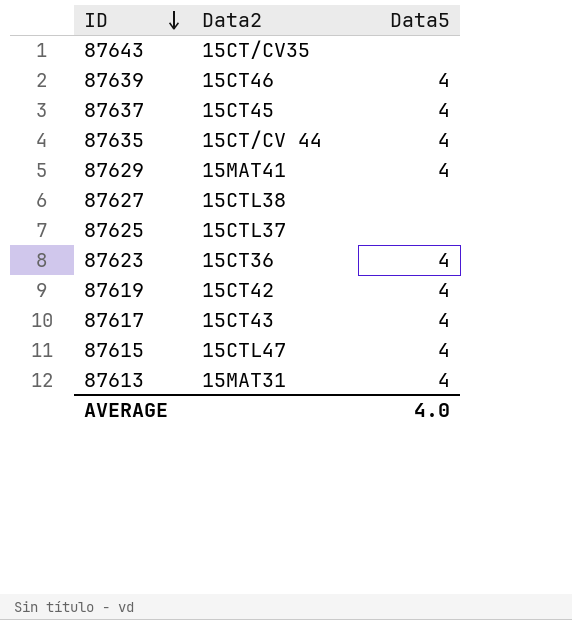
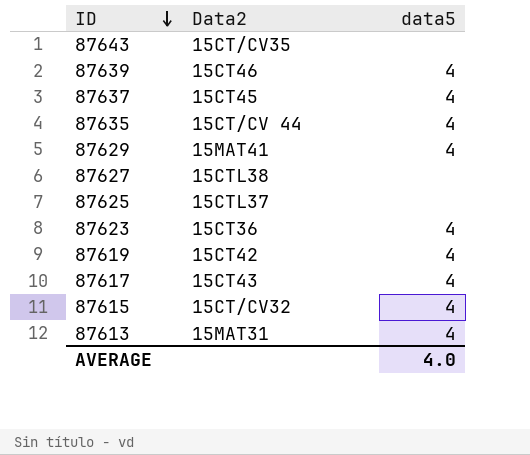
column name: Data5 -> data5
87615 | Data2: 15CTL47 -> 15CT/CV32

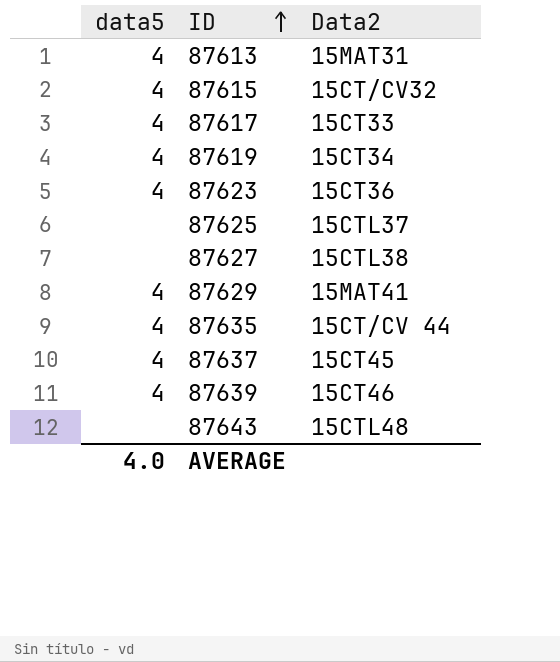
row order: ID descending -> ID ascending
column data5 | position: 3 -> 1
87617 | Data2: 15CT43 -> 15CT33
87619 | Data2: 15CT42 -> 15CT34
87643 | Data2: 15CT/CV35 -> 15CTL48

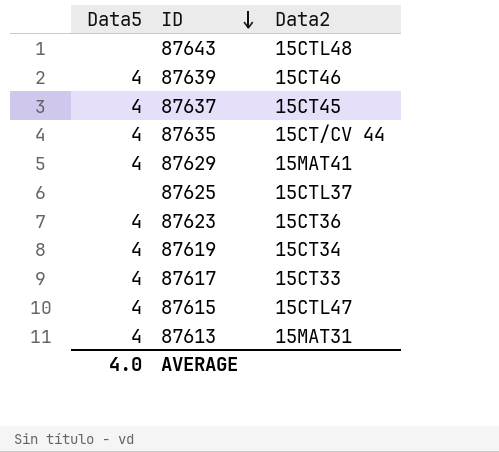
row order: ID ascending -> ID descending
column name: data5 -> Data5
row 87627: none | 15CTL38 -> none
87615 | Data2: 15CT/CV32 -> 15CTL47

